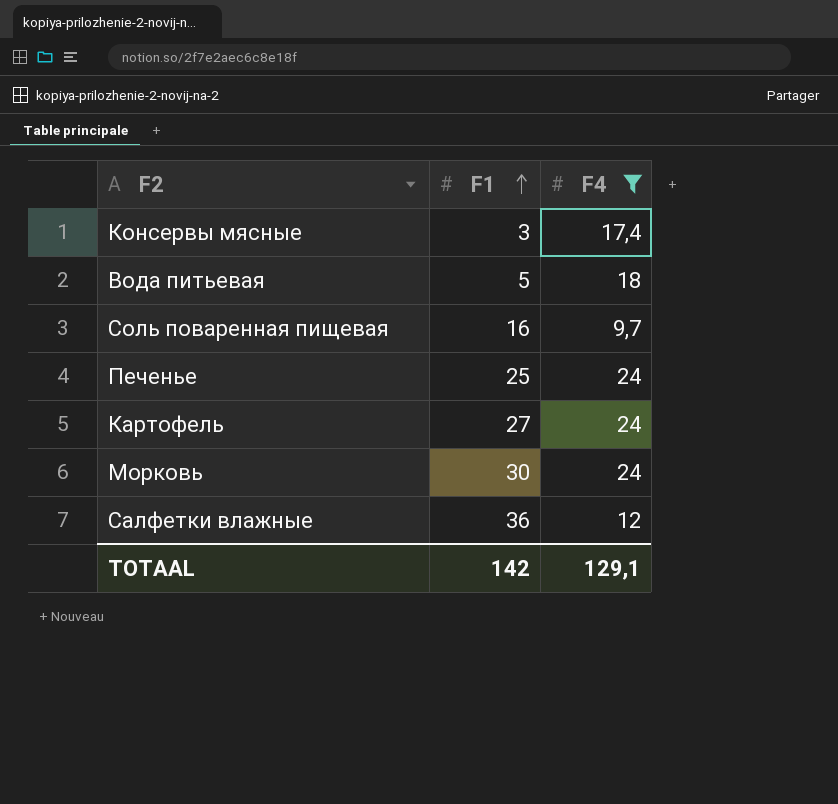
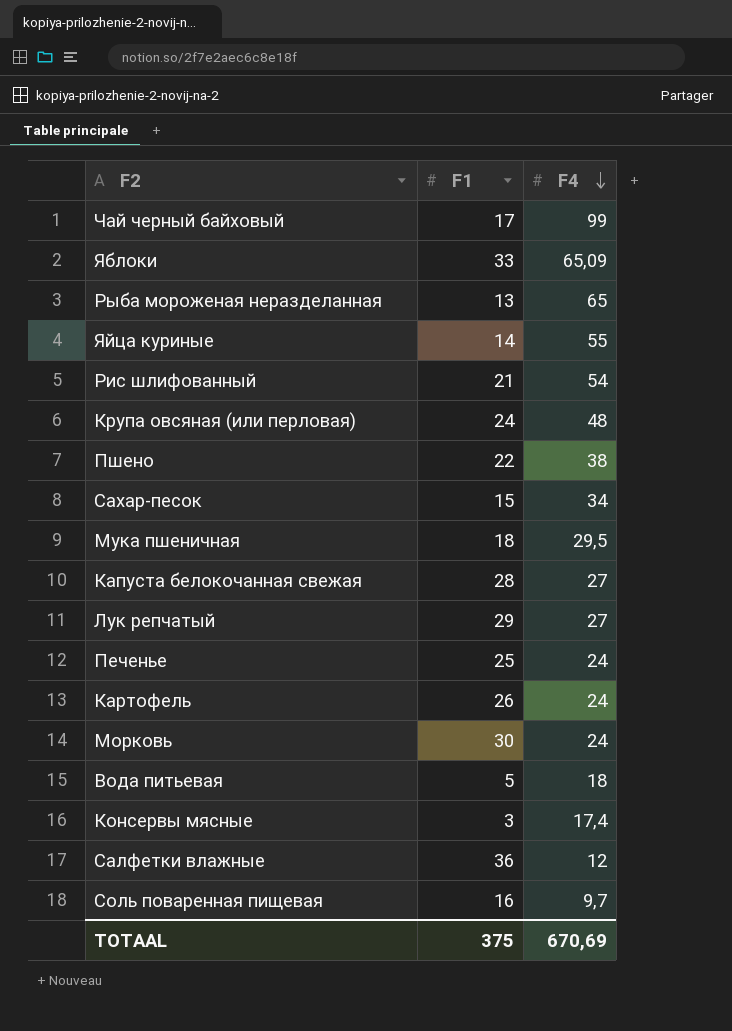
filter: F4 <= 24 -> none
row order: F1 ascending -> F4 descending
Картофель | F1: 27 -> 26
TOTAAL | F1: 142 -> 375
TOTAAL | F4: 129,1 -> 670,69

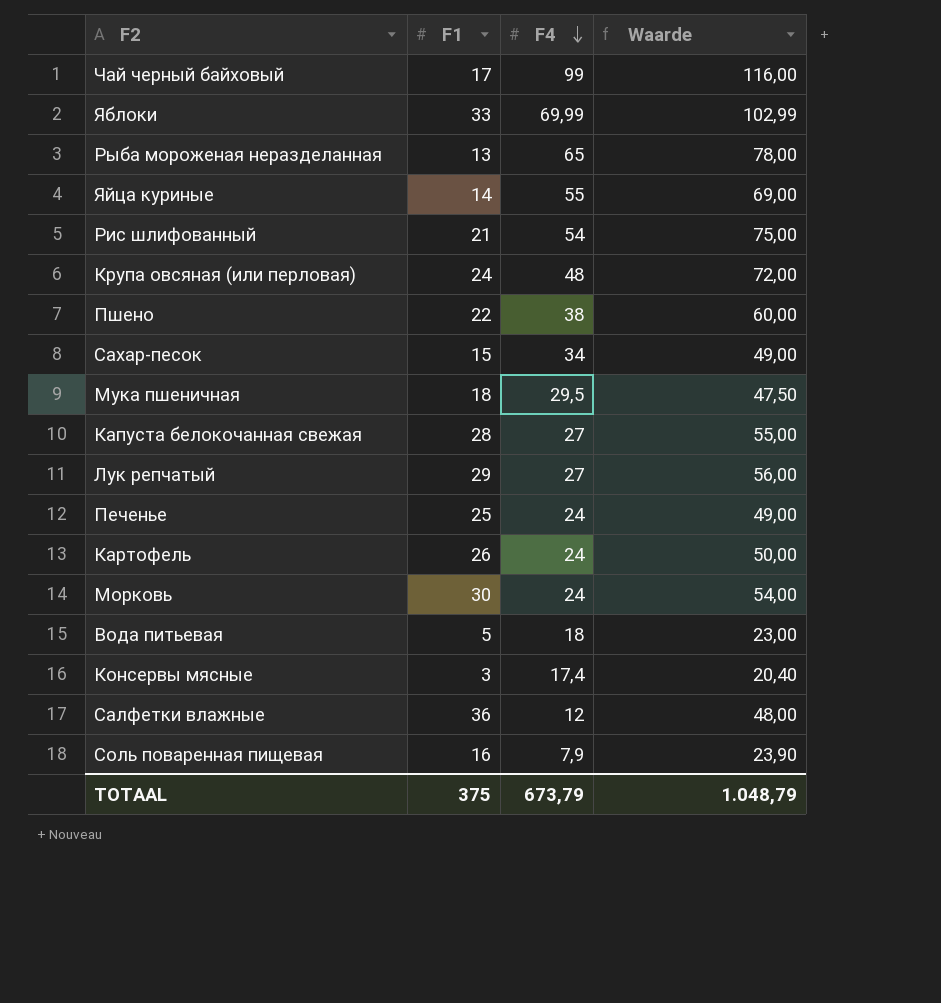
column Waarde | formula: none -> [F1] + [F4]
Яблоки | F4: 65,09 -> 69,99
Соль поваренная пищевая | F4: 9,7 -> 7,9
TOTAAL | F4: 670,69 -> 673,79

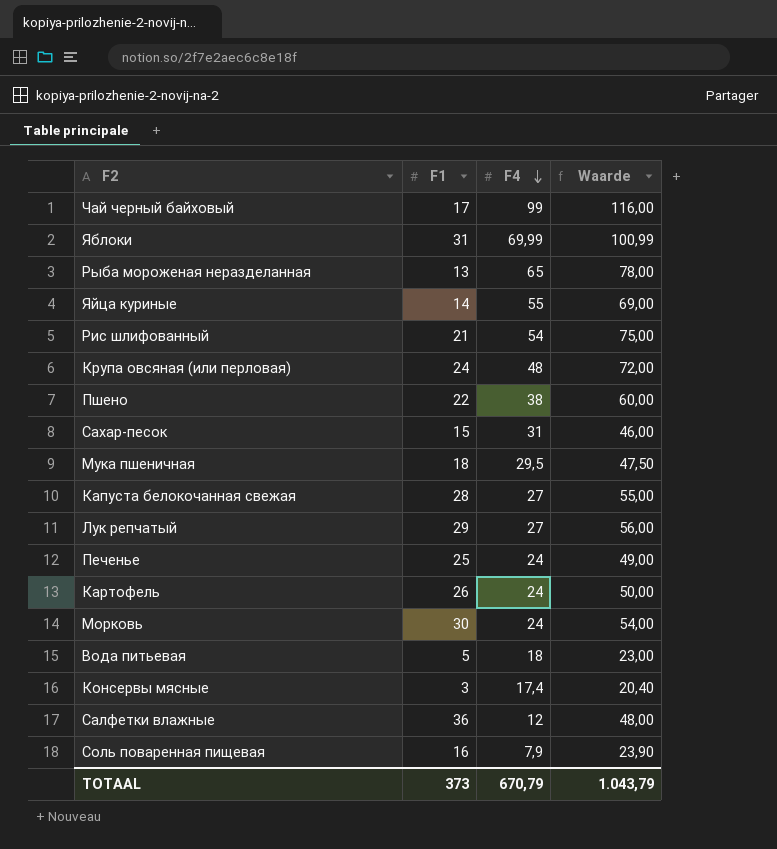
Яблоки | F1: 33 -> 31
Яблоки | Waarde: 102,99 -> 100,99
Сахар-песок | F4: 34 -> 31
Сахар-песок | Waarde: 49,00 -> 46,00
TOTAAL | F1: 375 -> 373
TOTAAL | F4: 673,79 -> 670,79
TOTAAL | Waarde: 1.048,79 -> 1.043,79

